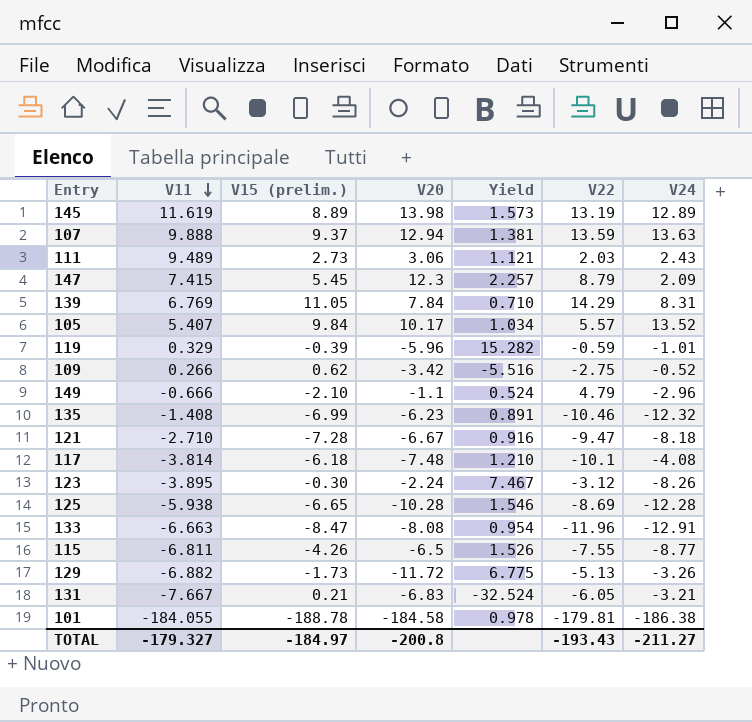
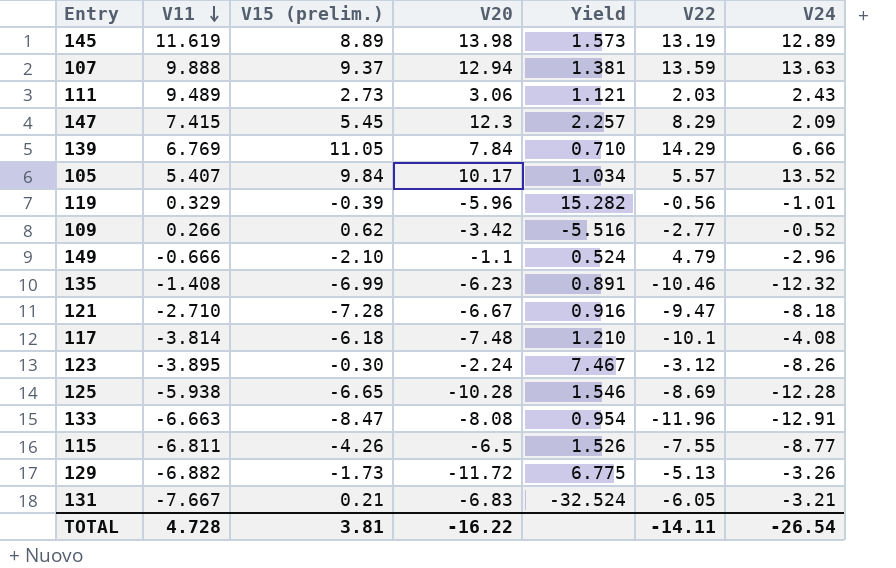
row 101: -184.055 | -188.78 | -184.58 | 0.978 | -179.81 | -186.38 -> none
147 | V22: 8.79 -> 8.29
139 | V24: 8.31 -> 6.66
119 | V22: -0.59 -> -0.56
109 | V22: -2.75 -> -2.77
TOTAL | V11: -179.327 -> 4.728
TOTAL | V15 (prelim.): -184.97 -> 3.81
TOTAL | V20: -200.8 -> -16.22
TOTAL | V22: -193.43 -> -14.11
TOTAL | V24: -211.27 -> -26.54

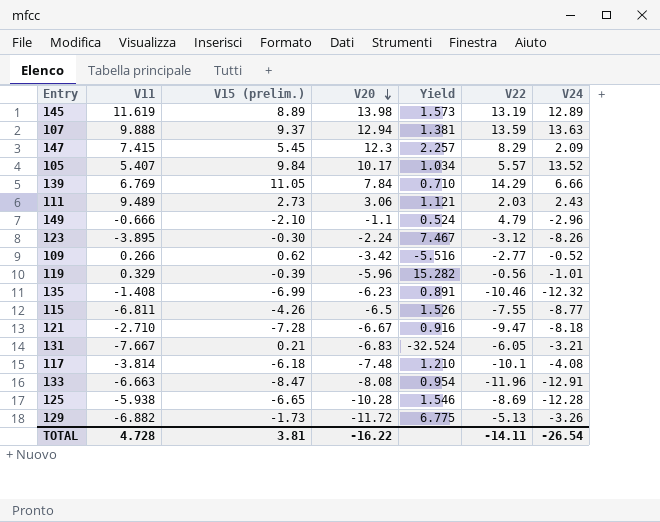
row order: V11 descending -> V20 descending

